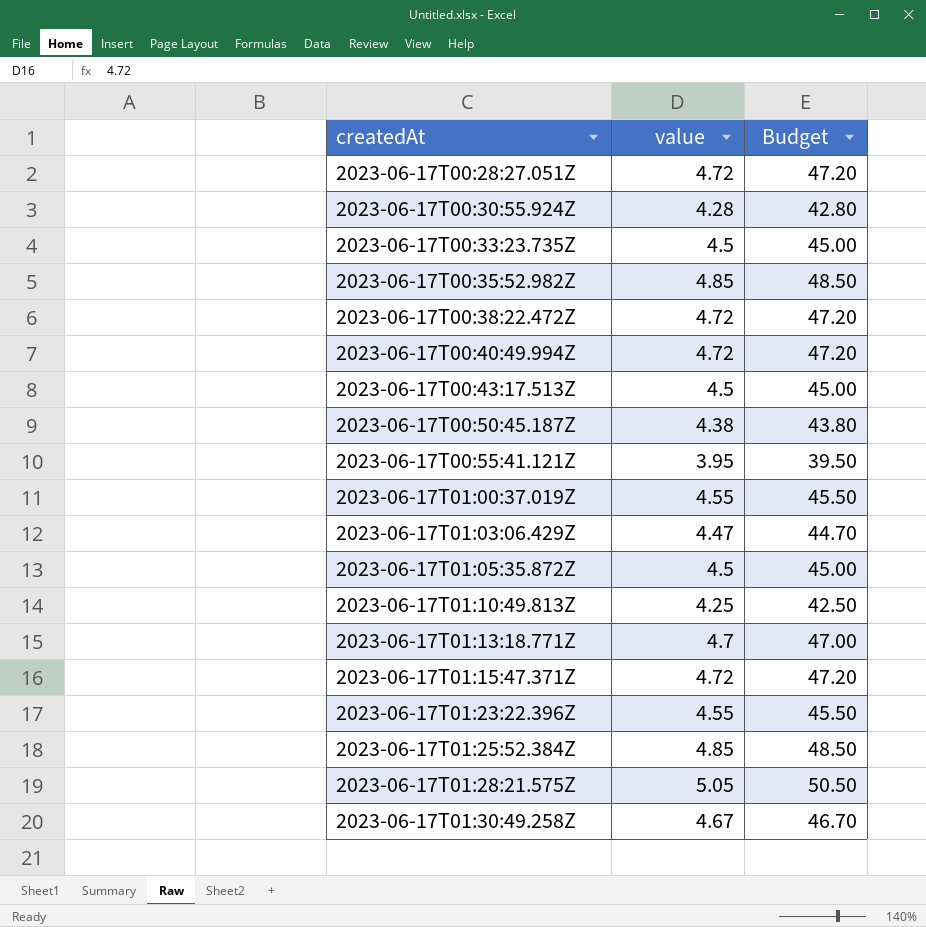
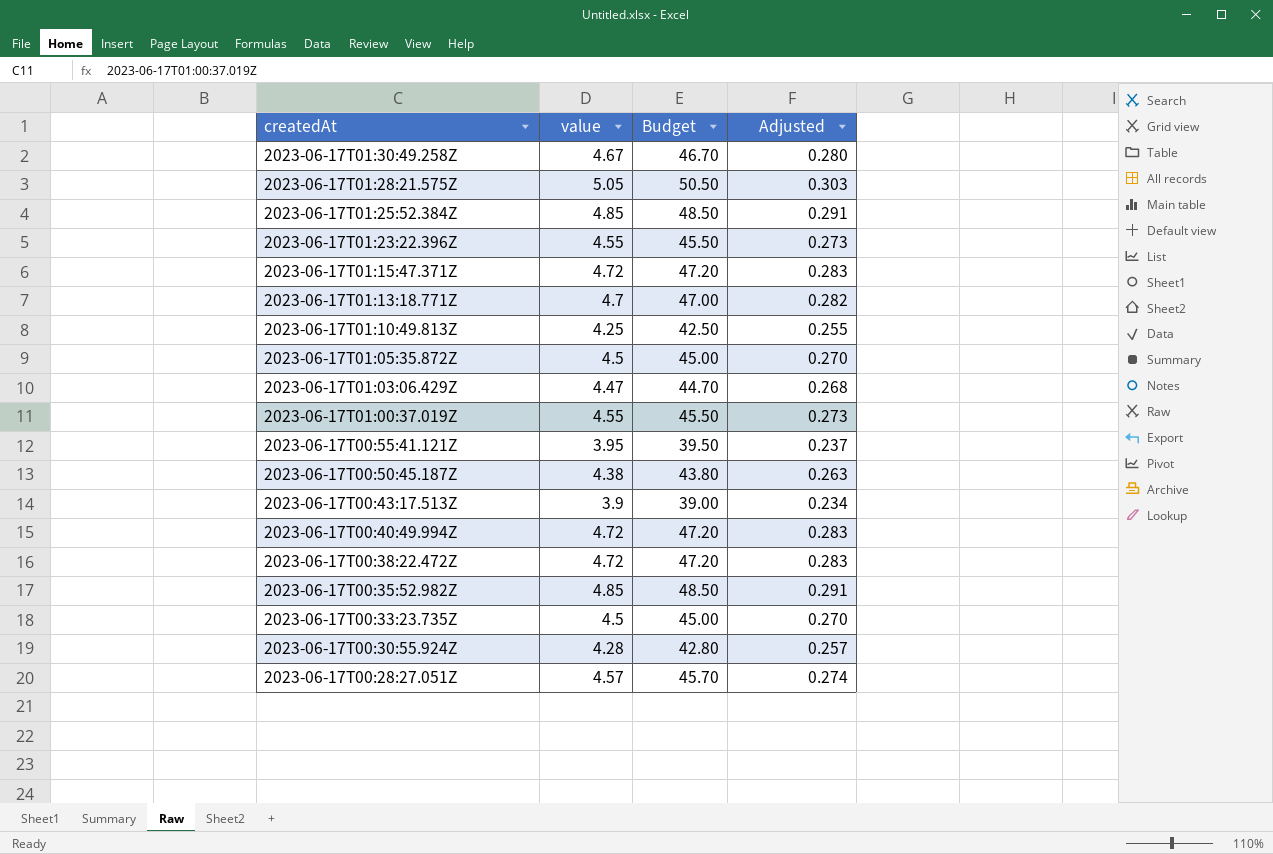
row order: createdAt ascending -> createdAt descending
column Adjusted | formula: none -> [value] * 0.06
2023-06-17T00:43:17.513Z | value: 4.5 -> 3.9
2023-06-17T00:43:17.513Z | Budget: 45.00 -> 39.00
2023-06-17T00:28:27.051Z | value: 4.72 -> 4.57
2023-06-17T00:28:27.051Z | Budget: 47.20 -> 45.70

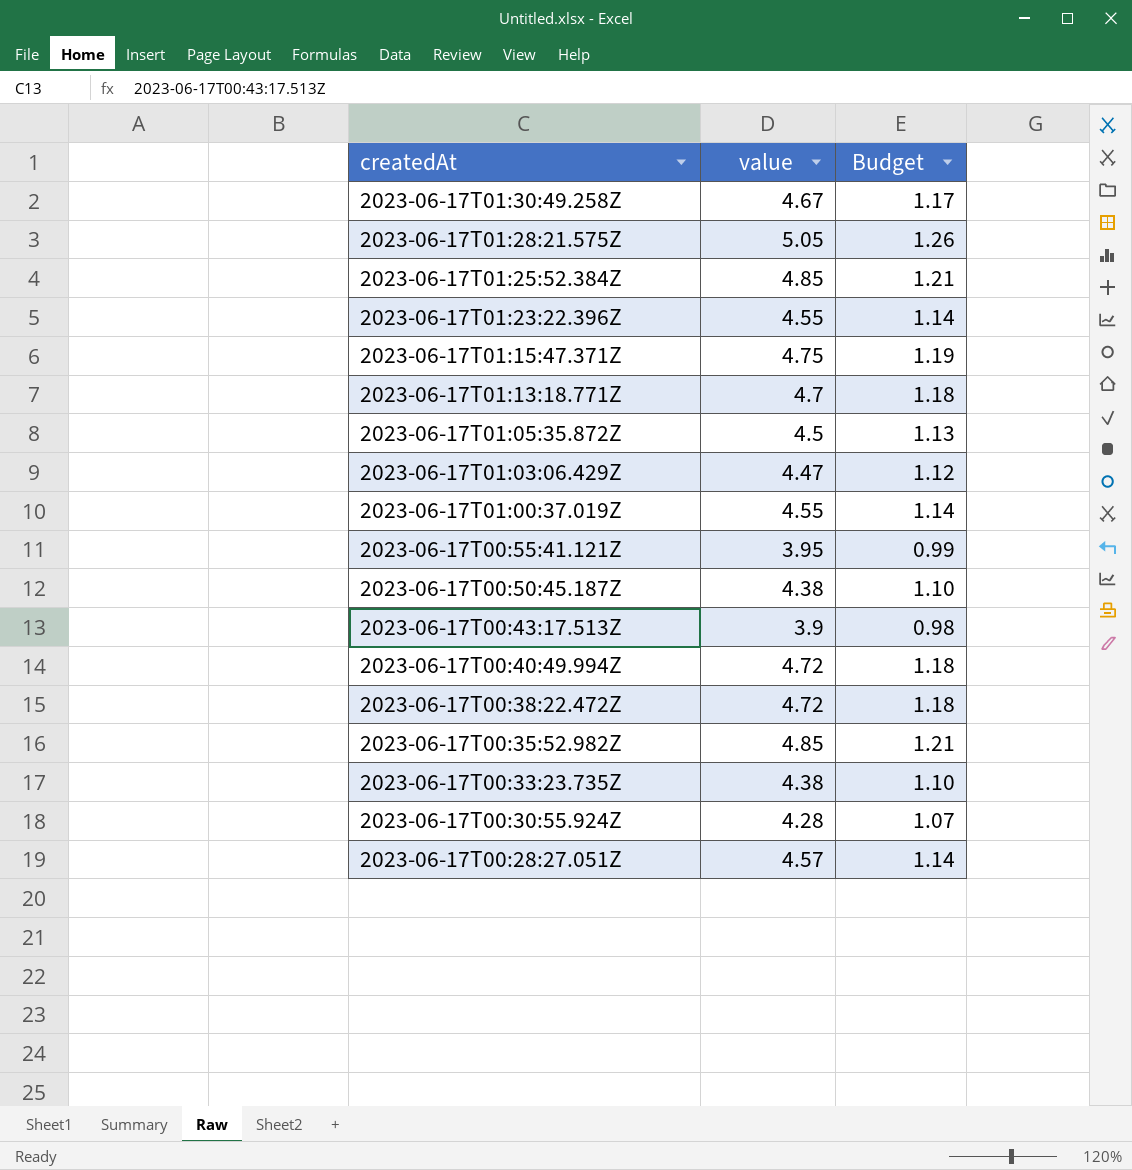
column Adjusted | formula: [value] * 0.06 -> none
column Budget | formula: [value] * 10 -> [value] * 0.25
row 2023-06-17T01:10:49.813Z: 4.25 | 42.50 | 0.255 -> none
2023-06-17T01:15:47.371Z | value: 4.72 -> 4.75
2023-06-17T00:33:23.735Z | value: 4.5 -> 4.38

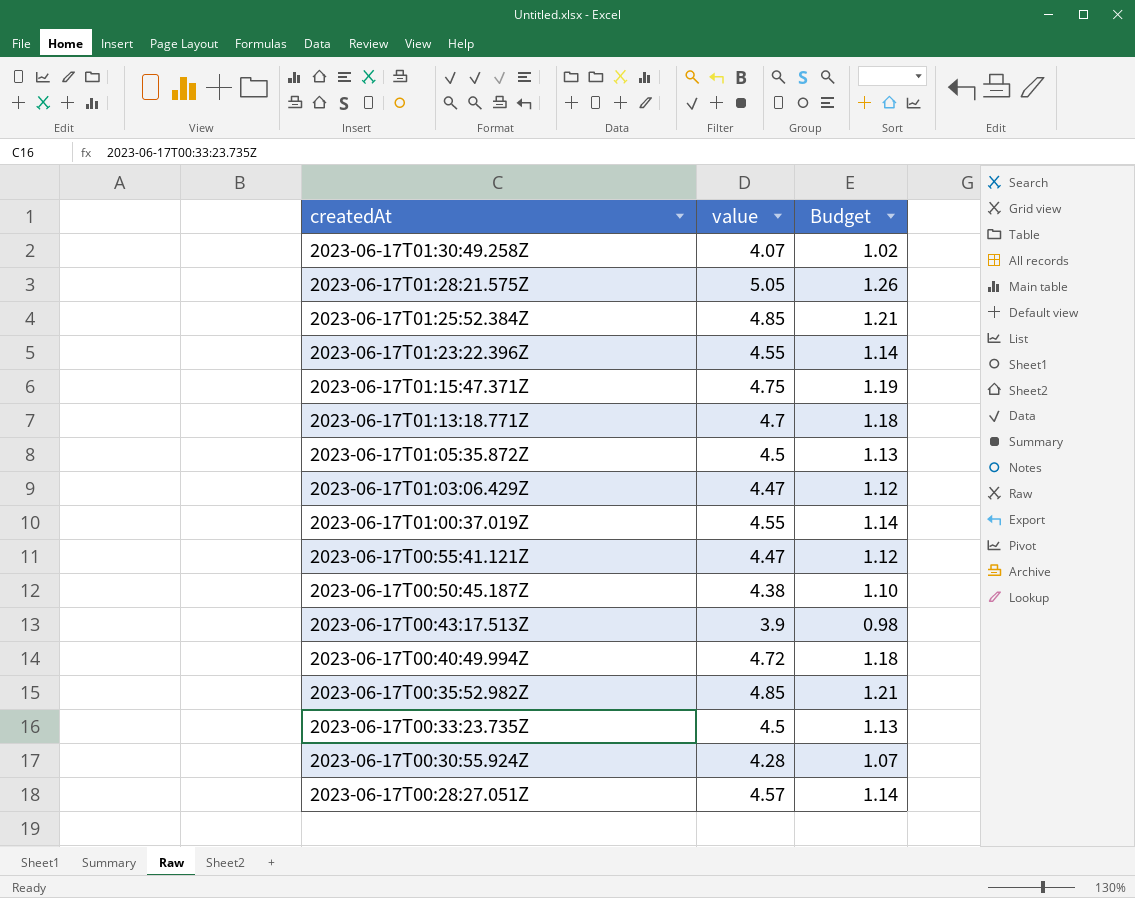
row 2023-06-17T00:38:22.472Z: 4.72 | 1.18 -> none
2023-06-17T01:30:49.258Z | value: 4.67 -> 4.07
2023-06-17T01:30:49.258Z | Budget: 1.17 -> 1.02
2023-06-17T00:55:41.121Z | value: 3.95 -> 4.47
2023-06-17T00:55:41.121Z | Budget: 0.99 -> 1.12
2023-06-17T00:33:23.735Z | value: 4.38 -> 4.5
2023-06-17T00:33:23.735Z | Budget: 1.10 -> 1.13

